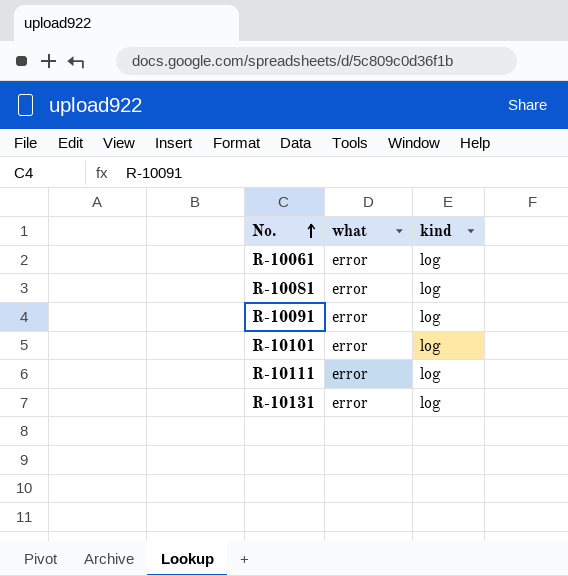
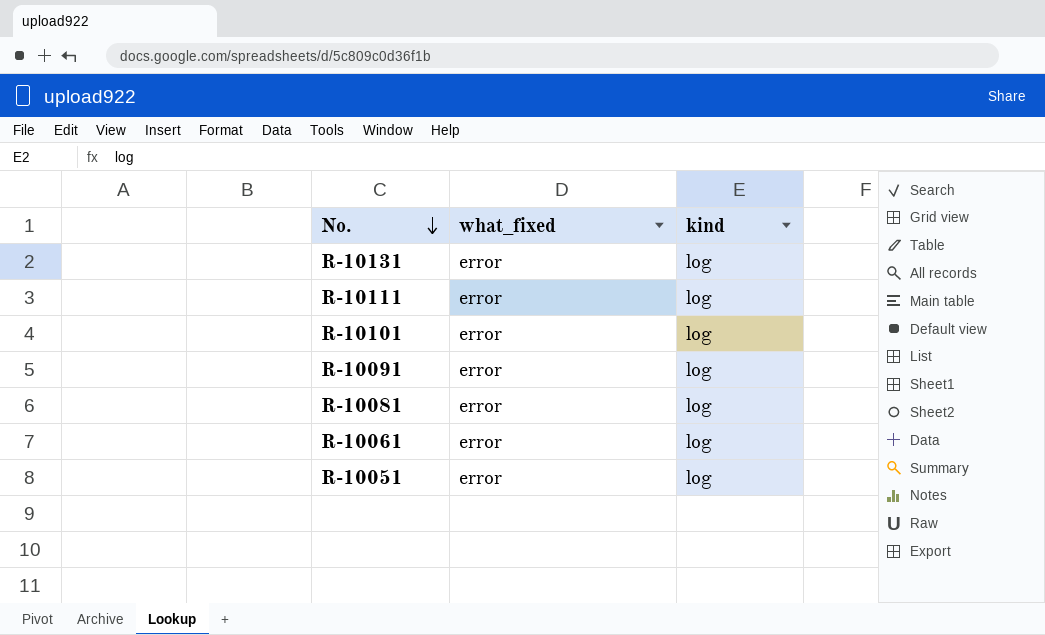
row order: No. ascending -> No. descending
column name: what -> what_fixed
row R-10051: none -> error | log

